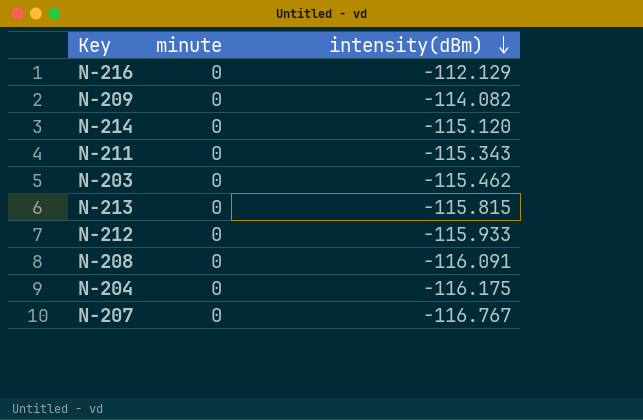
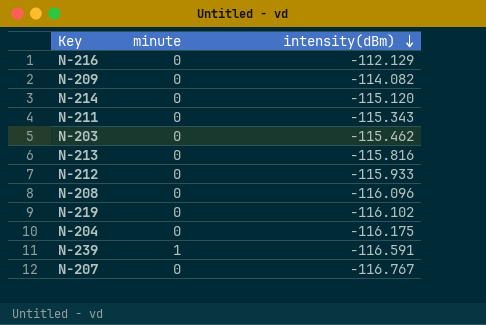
N-213 | intensity(dBm): -115.815 -> -115.816
N-208 | intensity(dBm): -116.091 -> -116.096
row N-219: none -> 0 | -116.102
row N-239: none -> 1 | -116.591

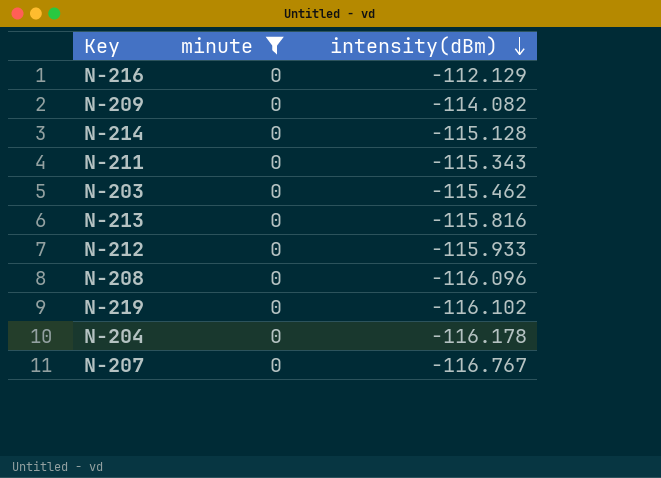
filter: none -> minute = 0
N-214 | intensity(dBm): -115.120 -> -115.128
N-204 | intensity(dBm): -116.175 -> -116.178

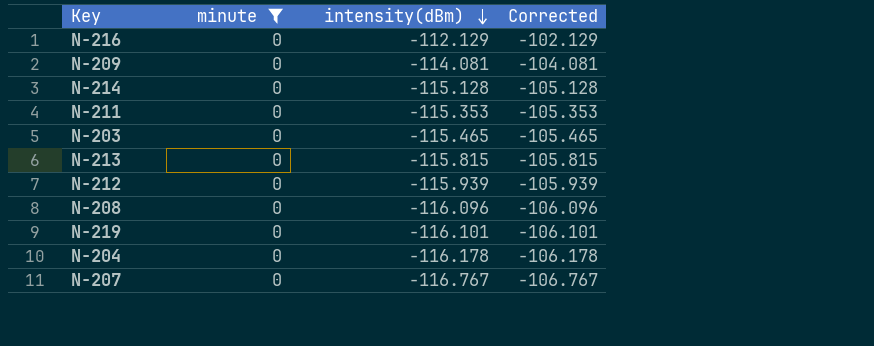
column Corrected | formula: none -> [intensity(dBm)] + 10
N-209 | intensity(dBm): -114.082 -> -114.081
N-211 | intensity(dBm): -115.343 -> -115.353
N-203 | intensity(dBm): -115.462 -> -115.465
N-213 | intensity(dBm): -115.816 -> -115.815
N-212 | intensity(dBm): -115.933 -> -115.939
N-219 | intensity(dBm): -116.102 -> -116.101

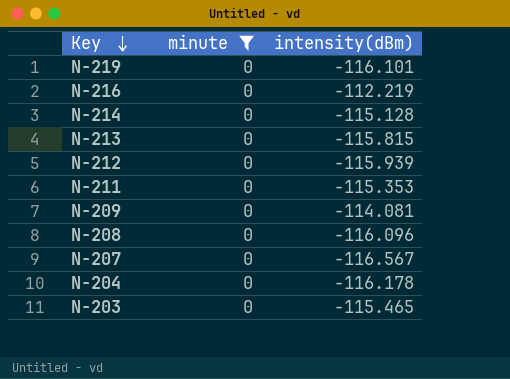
row order: intensity(dBm) descending -> Key descending
column Corrected | formula: [intensity(dBm)] + 10 -> none
N-216 | intensity(dBm): -112.129 -> -112.219
N-207 | intensity(dBm): -116.767 -> -116.567

